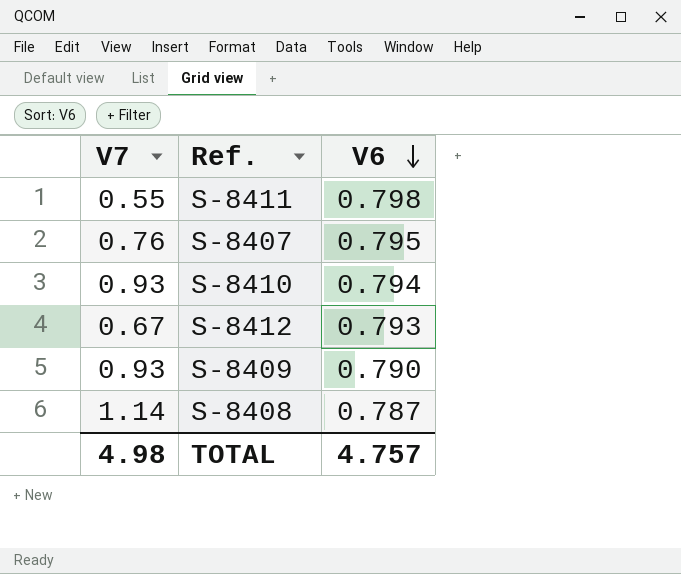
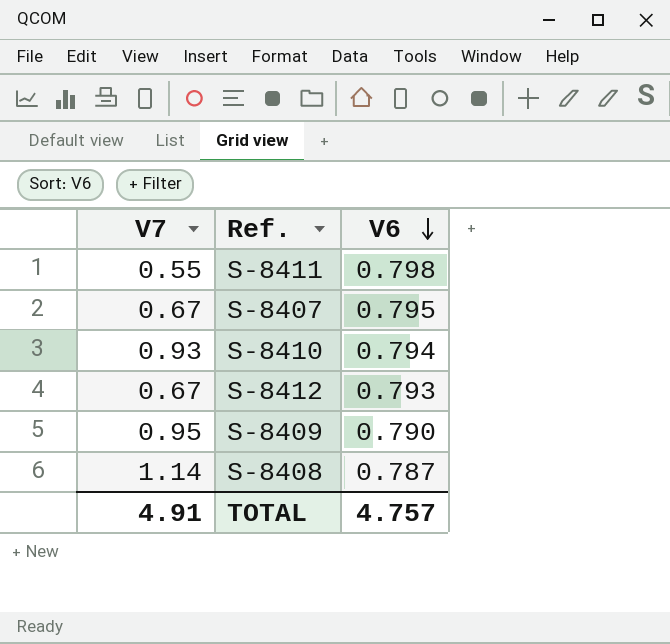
S-8407 | V7: 0.76 -> 0.67
S-8409 | V7: 0.93 -> 0.95
TOTAL | V7: 4.98 -> 4.91

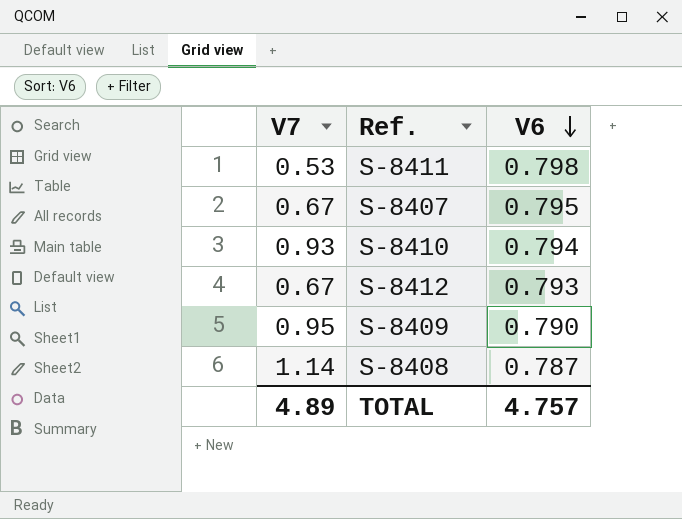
S-8411 | V7: 0.55 -> 0.53
TOTAL | V7: 4.91 -> 4.89

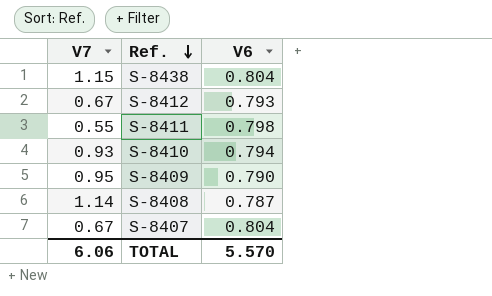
row order: V6 descending -> Ref. descending
row S-8438: none -> 1.15 | 0.804
S-8411 | V7: 0.53 -> 0.55
S-8407 | V6: 0.795 -> 0.804
TOTAL | V7: 4.89 -> 6.06
TOTAL | V6: 4.757 -> 5.570

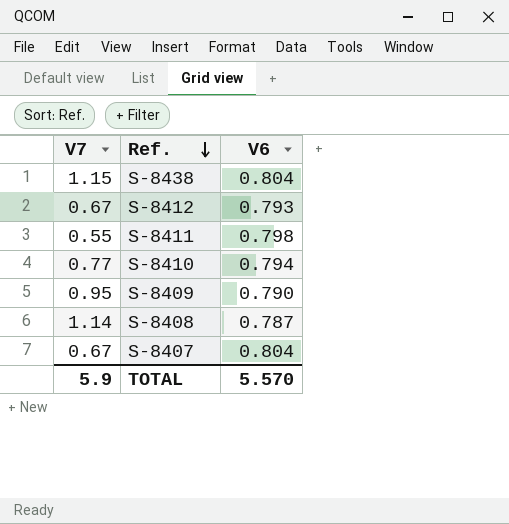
S-8410 | V7: 0.93 -> 0.77
TOTAL | V7: 6.06 -> 5.9

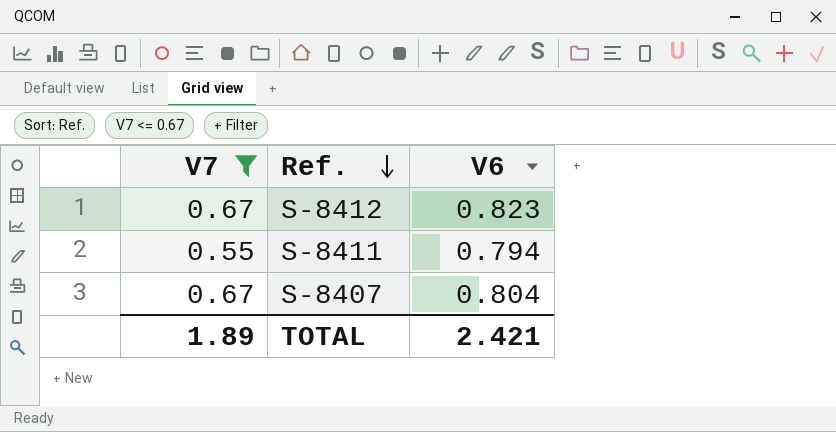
filter: none -> V7 <= 0.67
S-8412 | V6: 0.793 -> 0.823
S-8411 | V6: 0.798 -> 0.794
TOTAL | V7: 5.9 -> 1.89
TOTAL | V6: 5.570 -> 2.421

